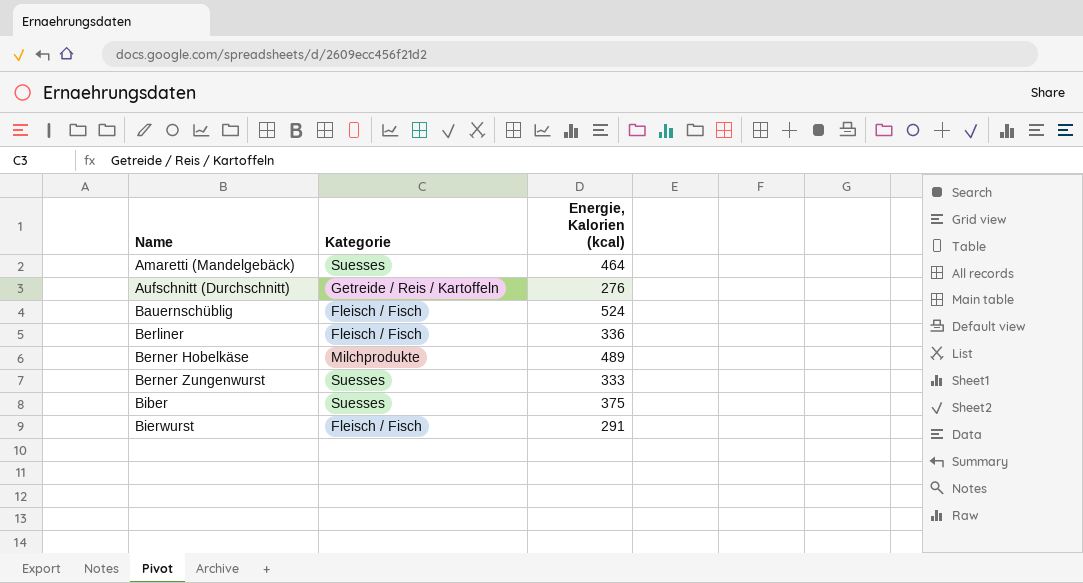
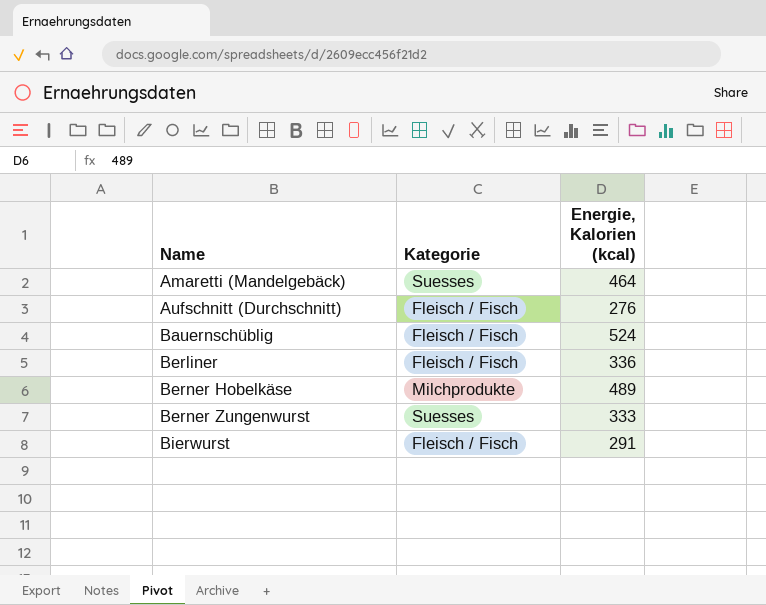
row Biber: Suesses | 375 -> none
Aufschnitt (Durchschnitt) | Kategorie: Getreide / Reis / Kartoffeln -> Fleisch / Fisch

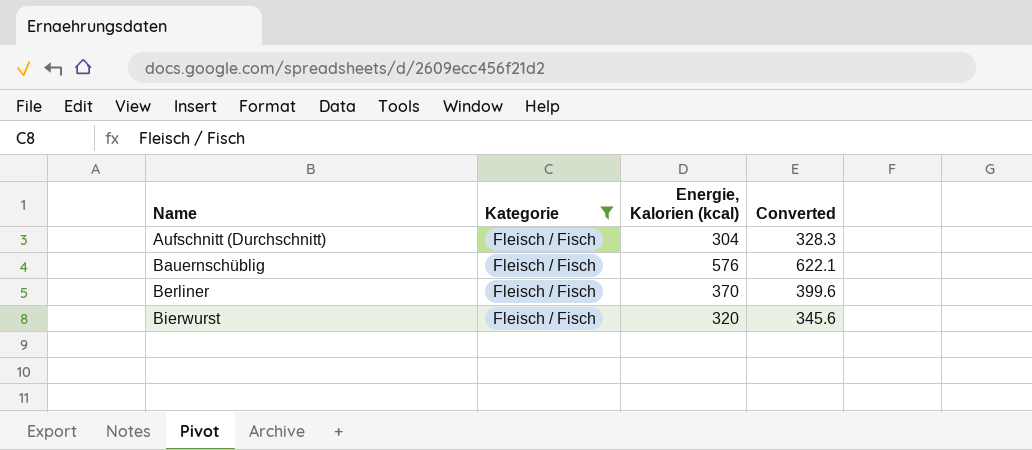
filter: none -> Kategorie = Fleisch / Fisch
column Converted | formula: none -> [Energie, Kalorien (kcal)] * 1.08
Aufschnitt (Durchschnitt) | Energie, Kalorien (kcal): 276 -> 304
Bauernschüblig | Energie, Kalorien (kcal): 524 -> 576
Berliner | Energie, Kalorien (kcal): 336 -> 370
Bierwurst | Energie, Kalorien (kcal): 291 -> 320

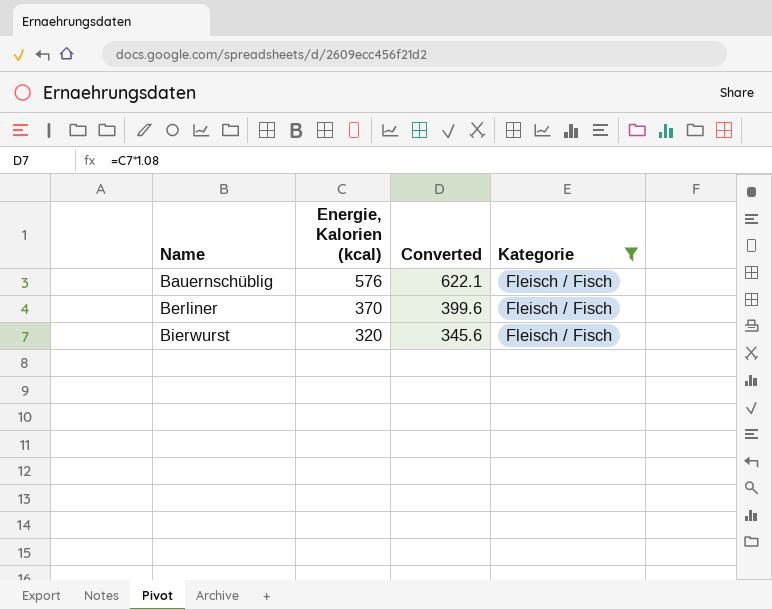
column Kategorie | position: 2 -> 4
row Aufschnitt (Durchschnitt): Fleisch / Fisch | 304 | 328.3 -> none

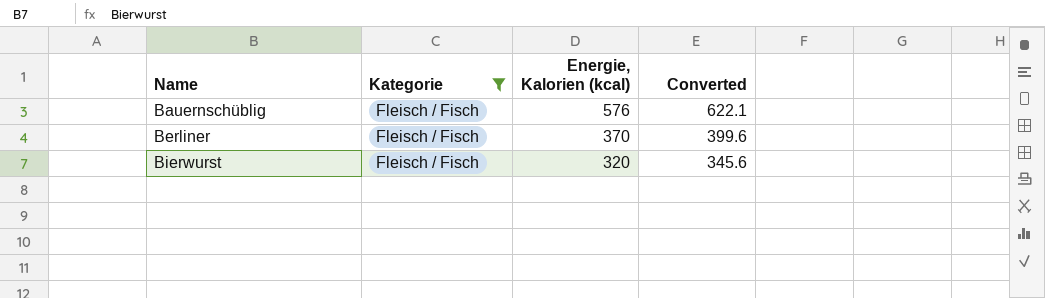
column Kategorie | position: 4 -> 2

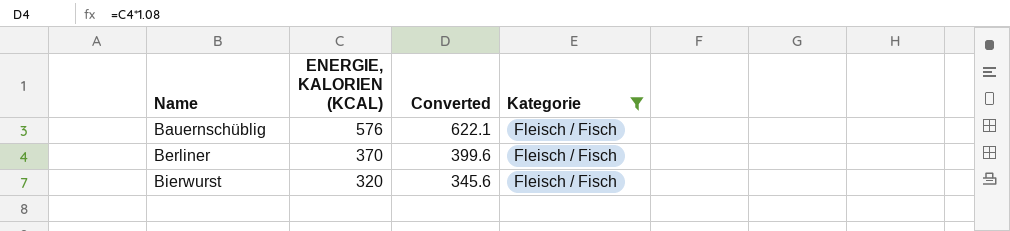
column name: Energie, Kalorien (kcal) -> ENERGIE, KALORIEN (KCAL)
column Kategorie | position: 2 -> 4

